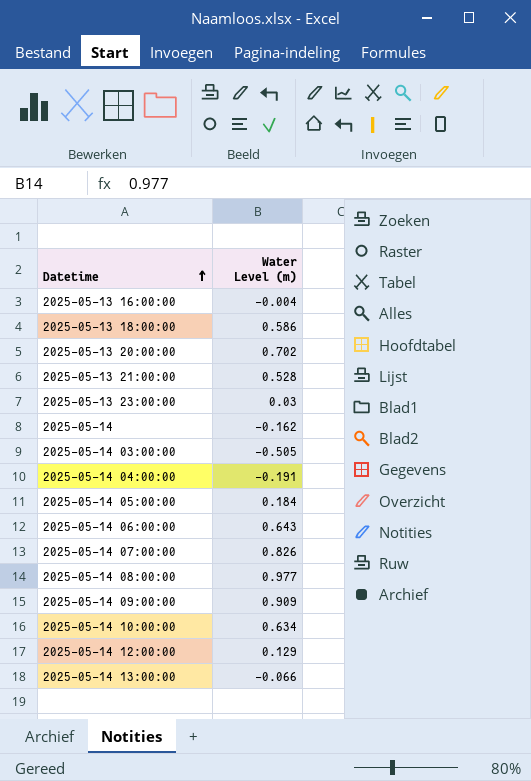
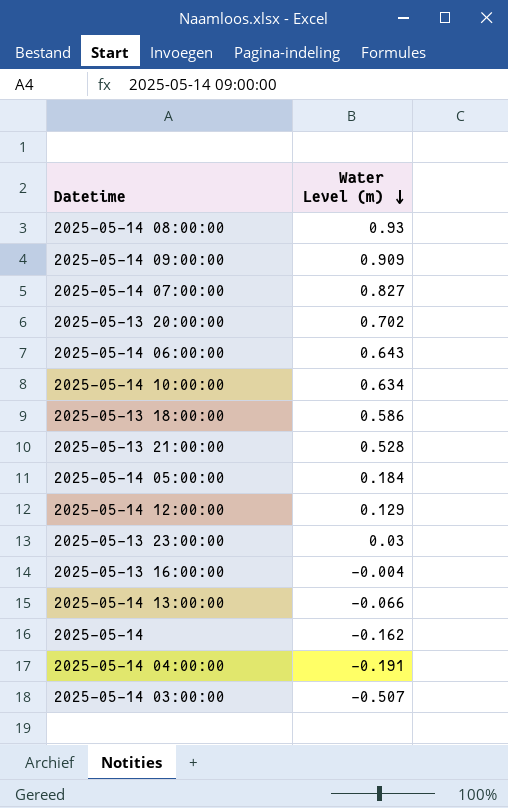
row order: Datetime ascending -> Water Level (m) descending
2025-05-14 08:00:00 | Water Level (m): 0.977 -> 0.93
2025-05-14 07:00:00 | Water Level (m): 0.826 -> 0.827
2025-05-14 03:00:00 | Water Level (m): -0.505 -> -0.507

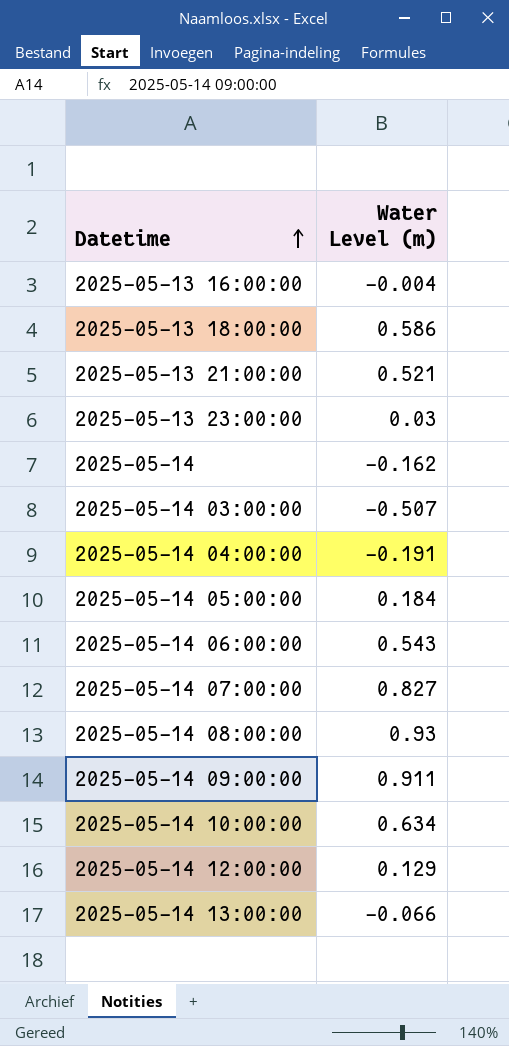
row order: Water Level (m) descending -> Datetime ascending
row 2025-05-13 20:00:00: 0.702 -> none
2025-05-13 21:00:00 | Water Level (m): 0.528 -> 0.521
2025-05-14 06:00:00 | Water Level (m): 0.643 -> 0.543
2025-05-14 09:00:00 | Water Level (m): 0.909 -> 0.911

